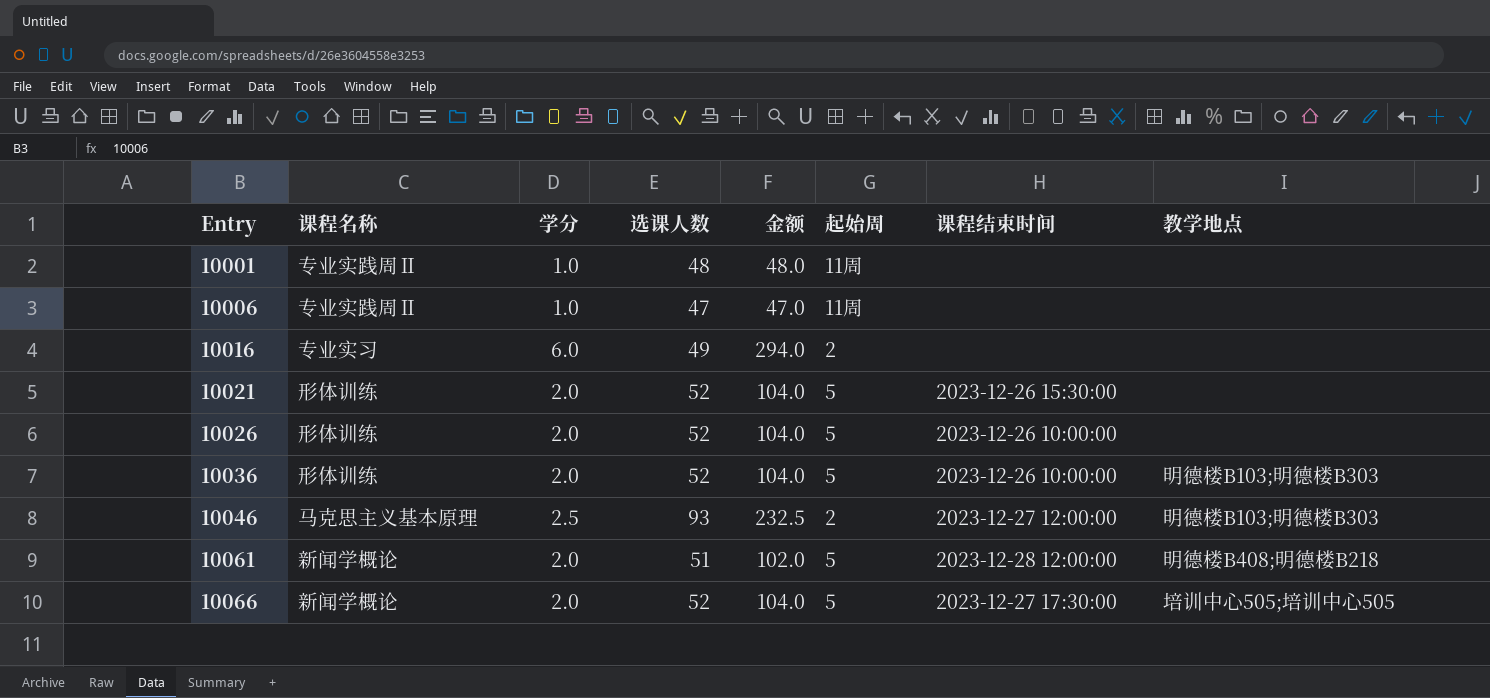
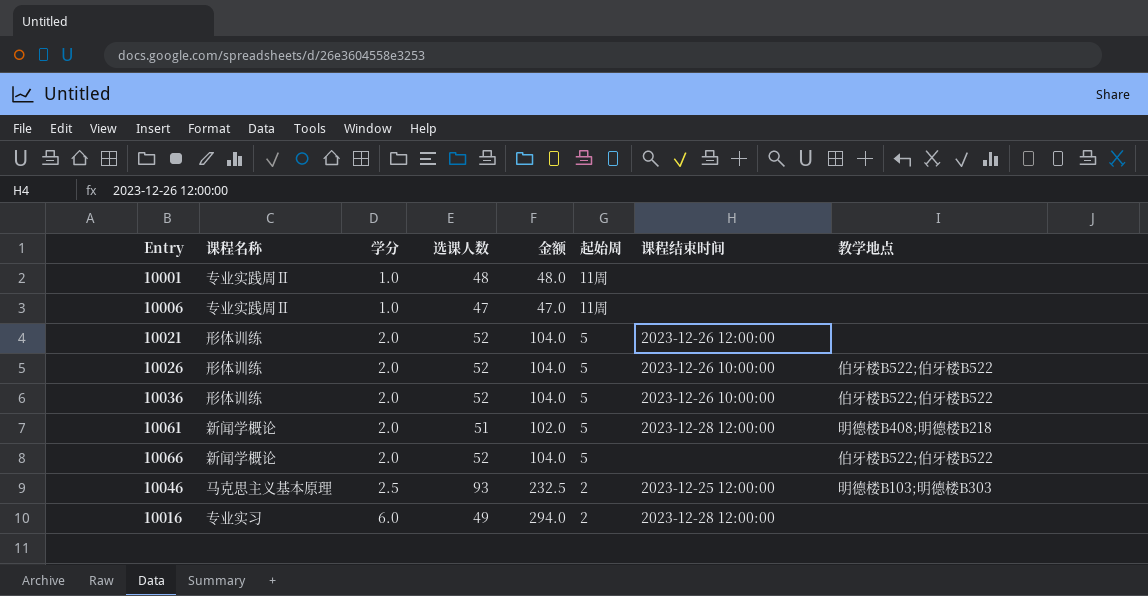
row order: Entry ascending -> 学分 ascending
10021 | 课程结束时间: 2023-12-26 15:30:00 -> 2023-12-26 12:00:00
10026 | 教学地点: none -> 伯牙楼B522;伯牙楼B522
10036 | 教学地点: 明德楼B103;明德楼B303 -> 伯牙楼B522;伯牙楼B522
10066 | 课程结束时间: 2023-12-27 17:30:00 -> none
10066 | 教学地点: 培训中心505;培训中心505 -> 伯牙楼B522;伯牙楼B522
10046 | 课程结束时间: 2023-12-27 12:00:00 -> 2023-12-25 12:00:00
10016 | 课程结束时间: none -> 2023-12-28 12:00:00

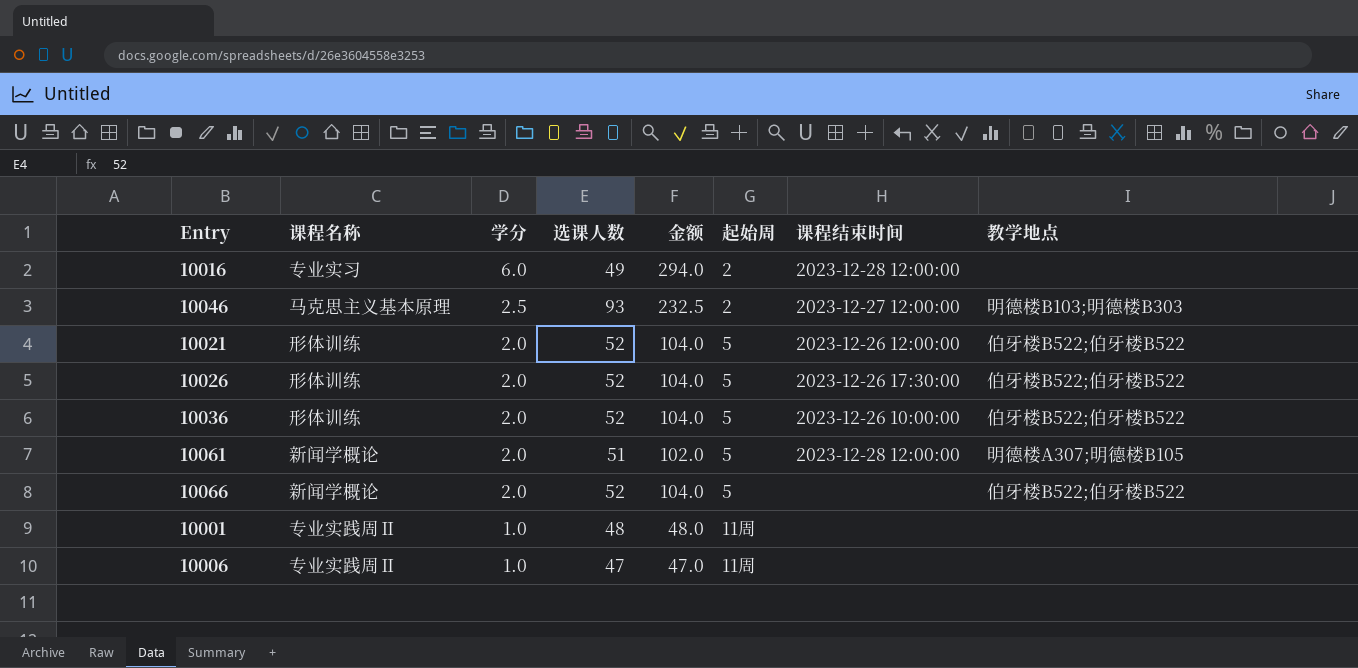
row order: 学分 ascending -> 学分 descending
10046 | 课程结束时间: 2023-12-25 12:00:00 -> 2023-12-27 12:00:00
10021 | 教学地点: none -> 伯牙楼B522;伯牙楼B522
10026 | 课程结束时间: 2023-12-26 10:00:00 -> 2023-12-26 17:30:00
10061 | 教学地点: 明德楼B408;明德楼B218 -> 明德楼A307;明德楼B105

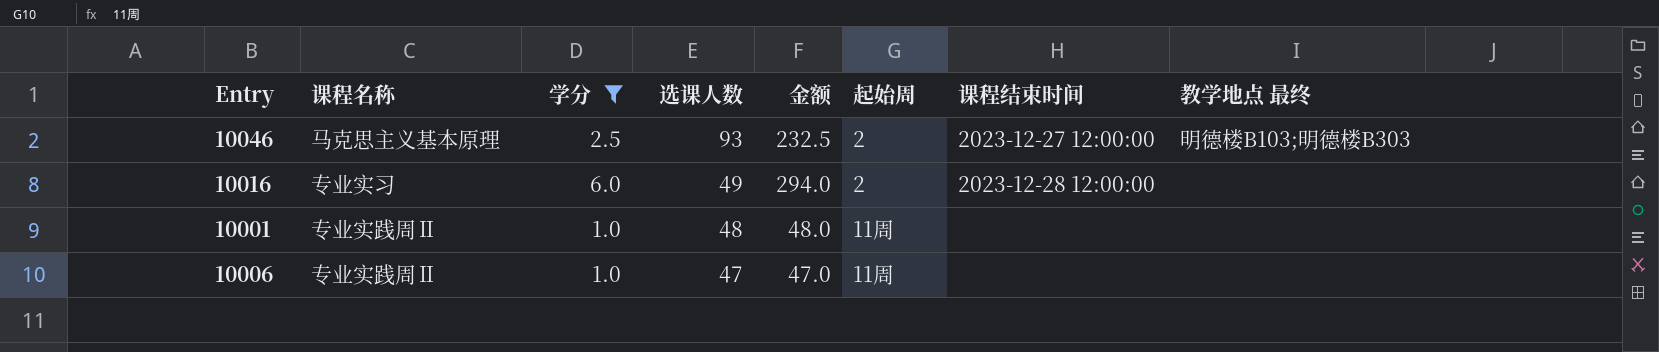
filter: none -> 学分 != 2.0
row order: 学分 descending -> 选课人数 descending
column name: 教学地点 -> 教学地点 最终

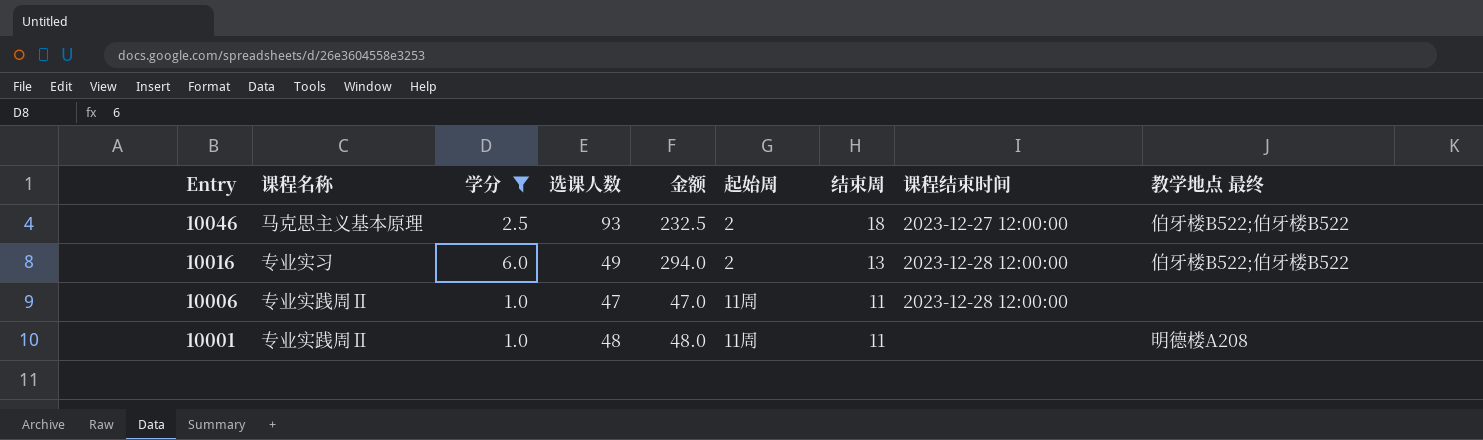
row order: 选课人数 descending -> Entry descending
column 结束周 | position: none -> 7
10046 | 教学地点 最终: 明德楼B103;明德楼B303 -> 伯牙楼B522;伯牙楼B522
10016 | 教学地点 最终: none -> 伯牙楼B522;伯牙楼B522
10006 | 课程结束时间: none -> 2023-12-28 12:00:00
10001 | 教学地点 最终: none -> 明德楼A208

